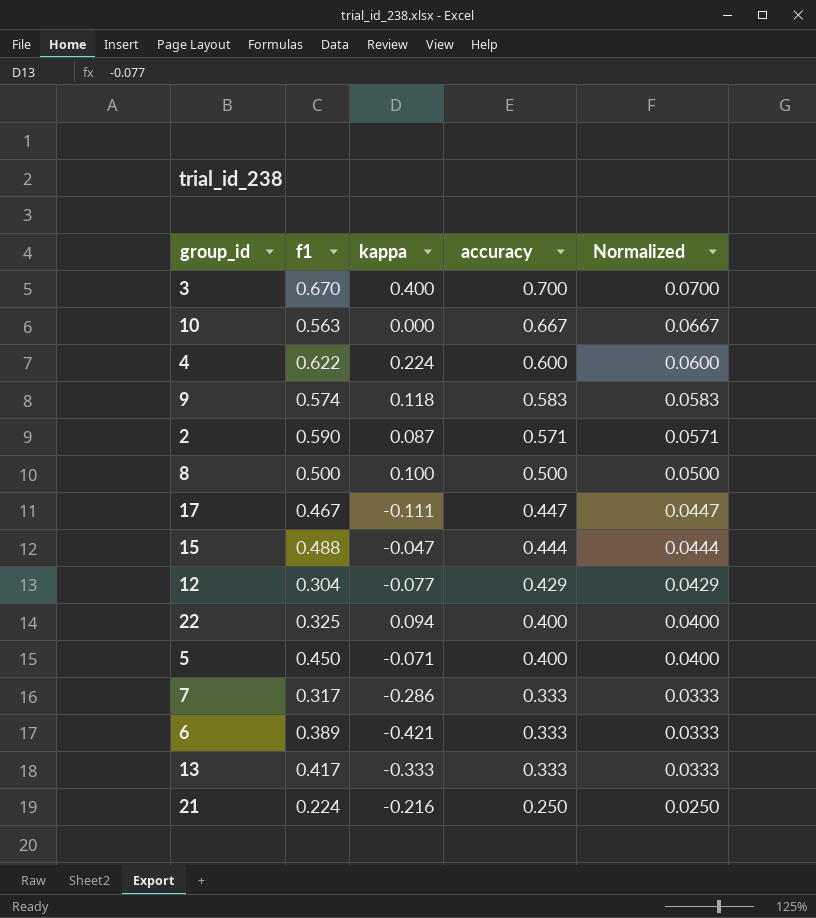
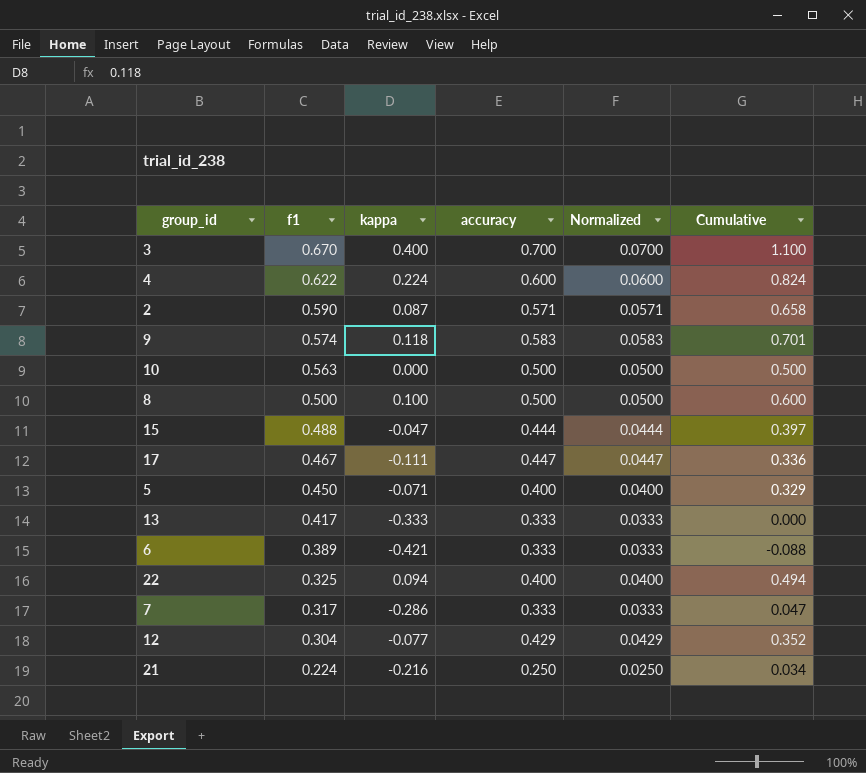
row order: accuracy descending -> f1 descending
column Cumulative | formula: none -> [kappa] + [accuracy]
10 | accuracy: 0.667 -> 0.500
10 | Normalized: 0.0667 -> 0.0500

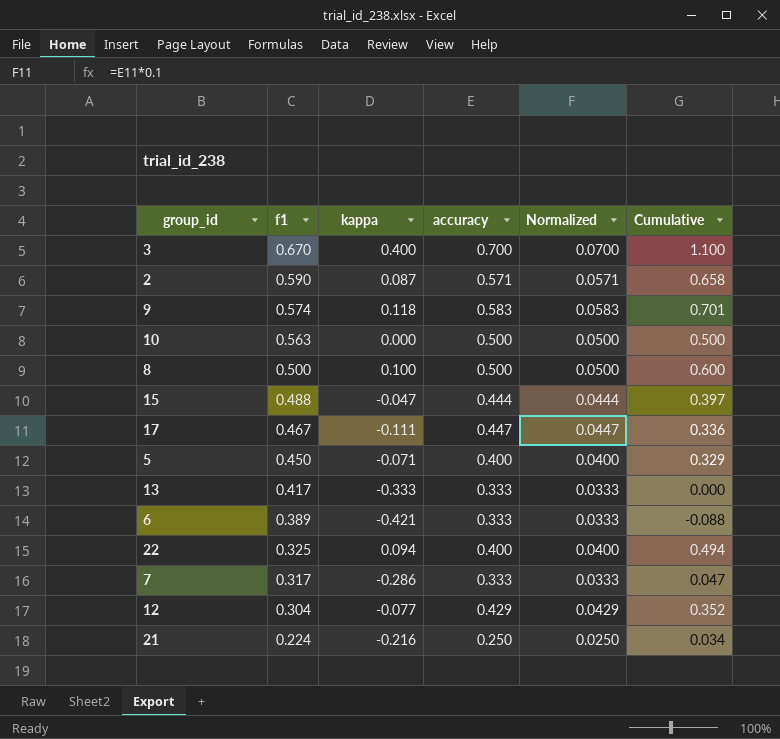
row 4: 0.622 | 0.224 | 0.600 | 0.0600 | 0.824 -> none

